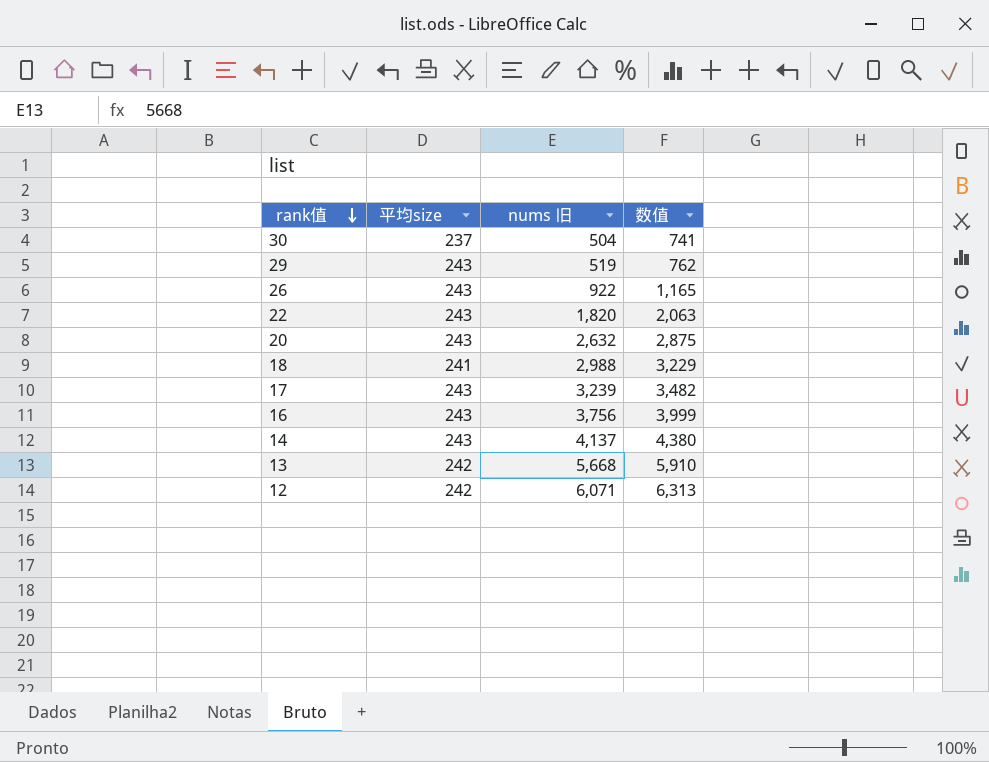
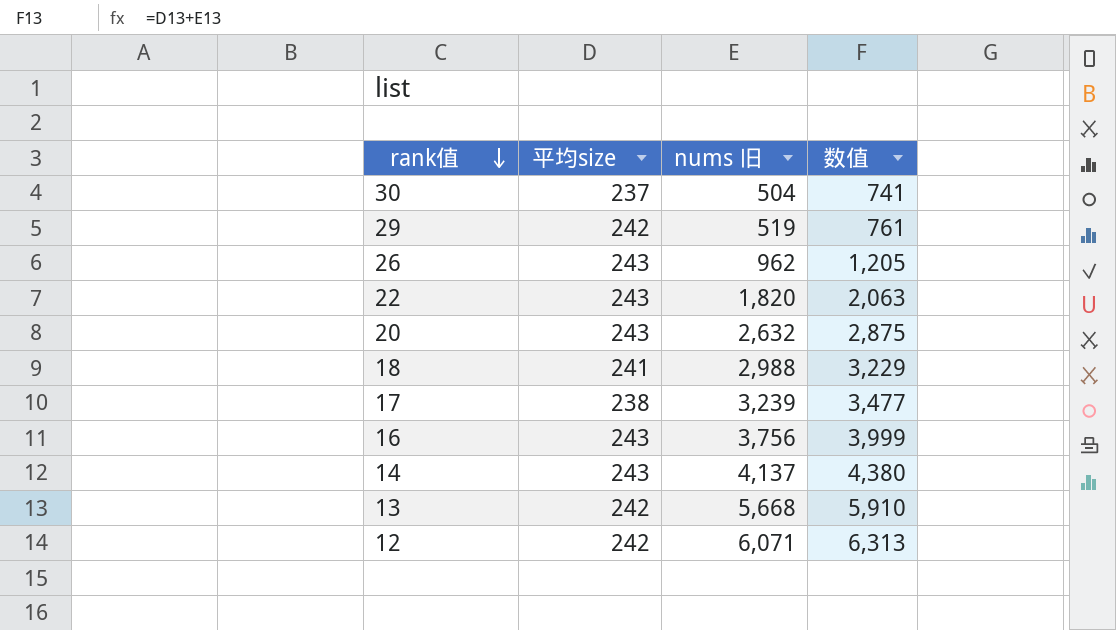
29 | 平均size: 243 -> 242
29 | 数值: 762 -> 761
26 | nums 旧: 922 -> 962
26 | 数值: 1,165 -> 1,205
17 | 平均size: 243 -> 238
17 | 数值: 3,482 -> 3,477

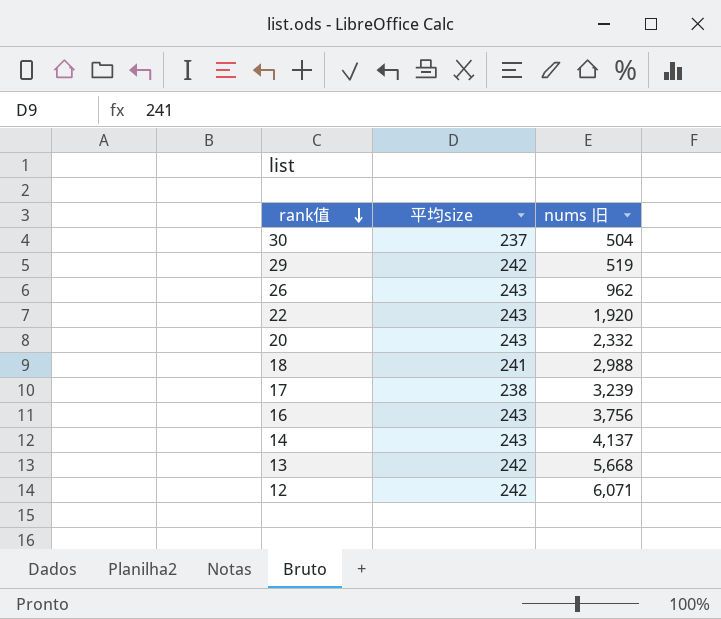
column 数值 | formula: [平均size] + [nums 旧] -> none
22 | nums 旧: 1,820 -> 1,920
20 | nums 旧: 2,632 -> 2,332

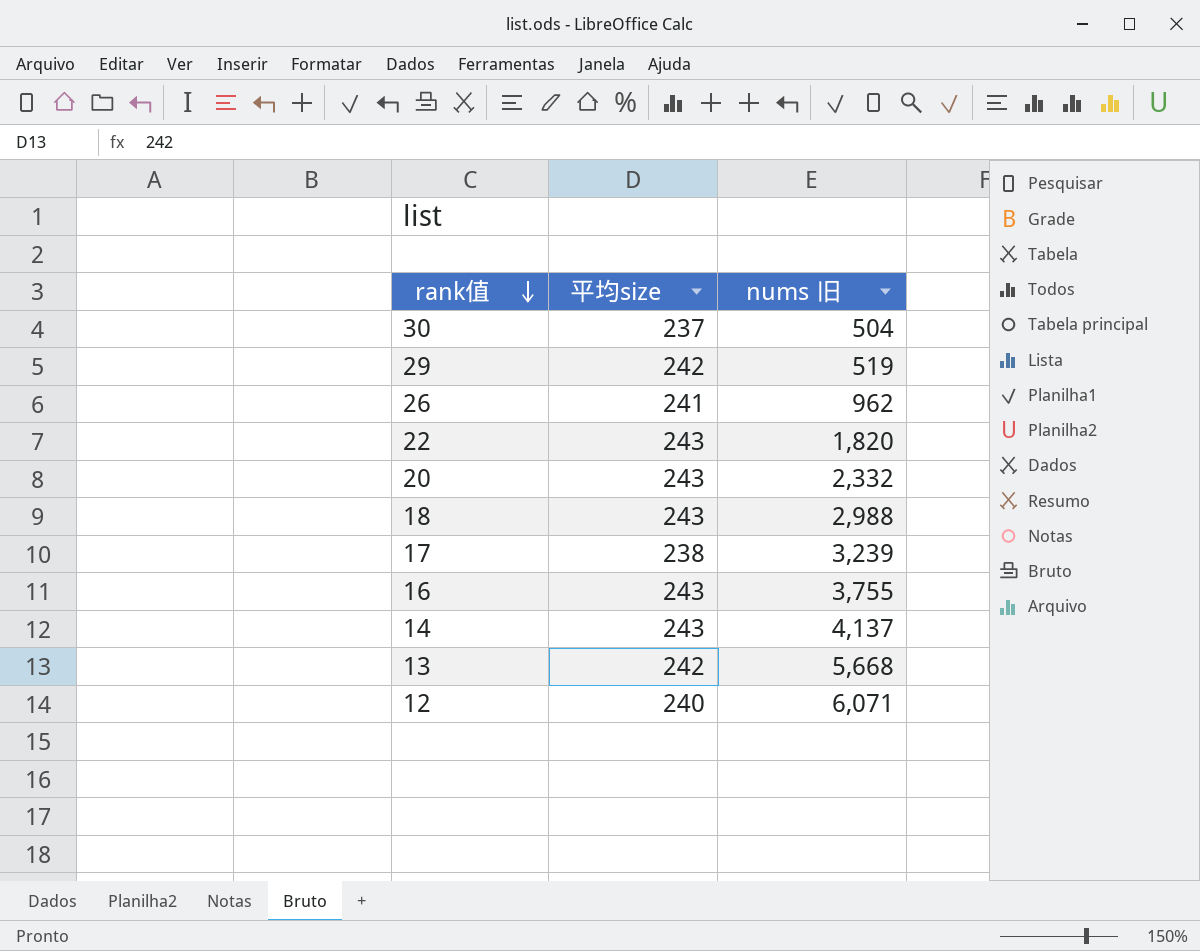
26 | 平均size: 243 -> 241
22 | nums 旧: 1,920 -> 1,820
18 | 平均size: 241 -> 243
16 | nums 旧: 3,756 -> 3,755
12 | 平均size: 242 -> 240

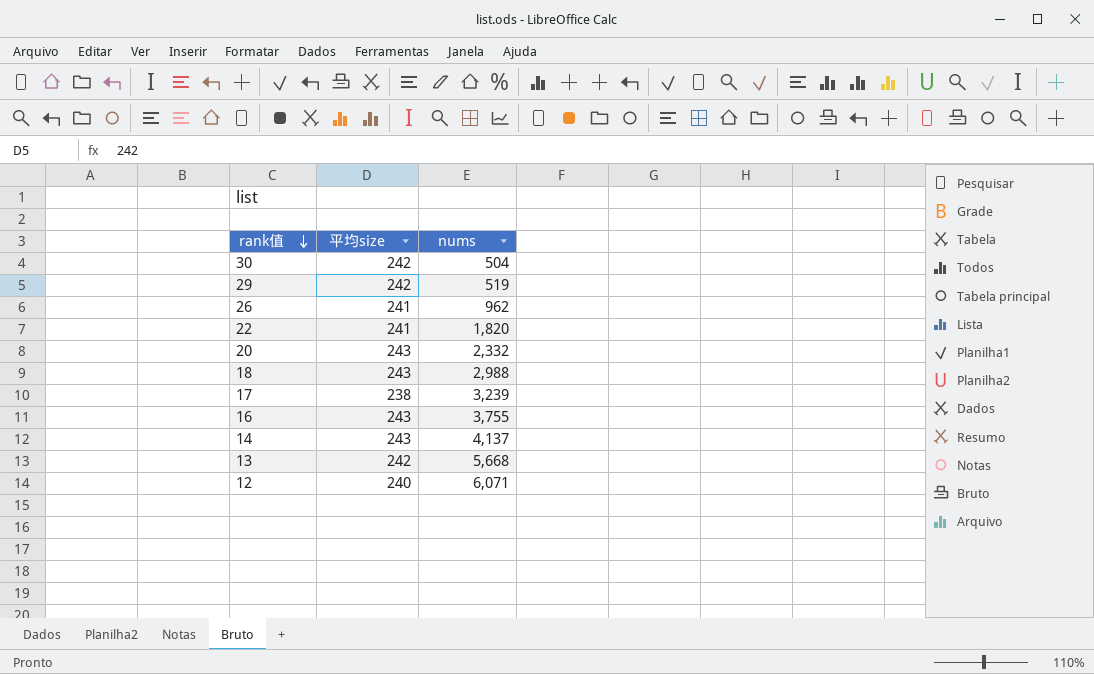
column name: nums 旧 -> nums
30 | 平均size: 237 -> 242
22 | 平均size: 243 -> 241

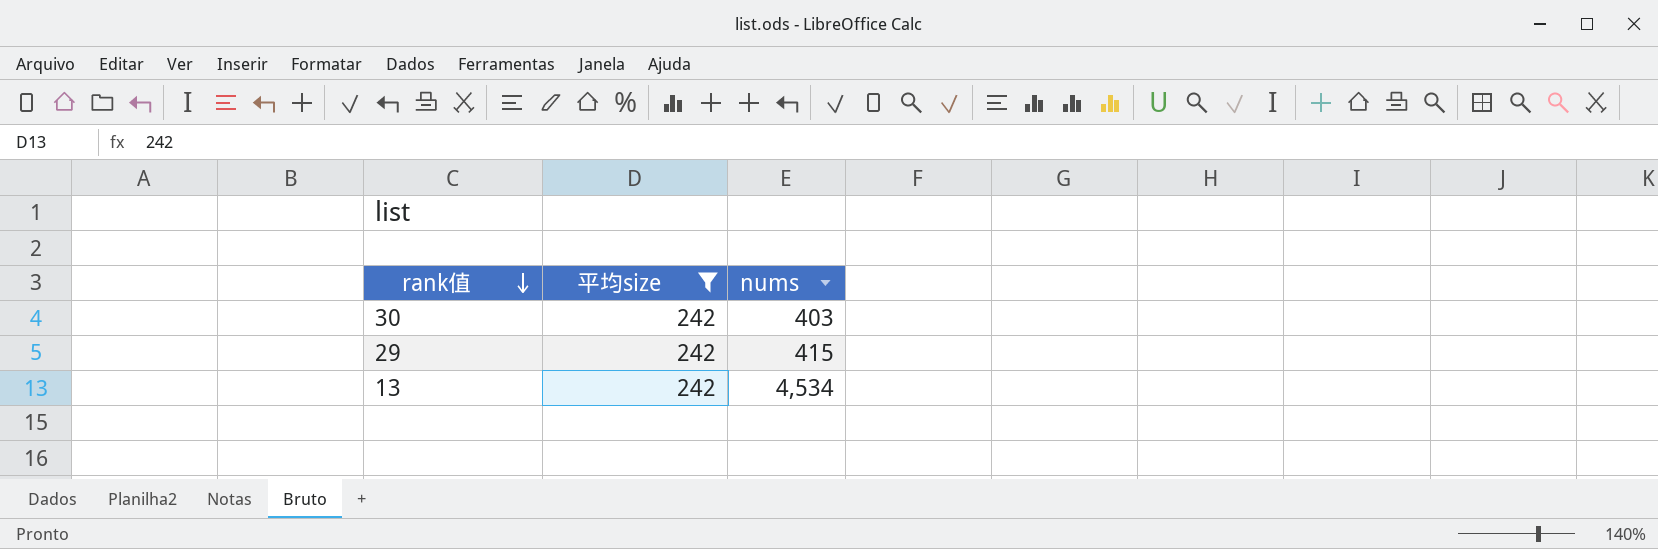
filter: none -> 平均size = 242
30 | nums: 504 -> 403
29 | nums: 519 -> 415
13 | nums: 5,668 -> 4,534

